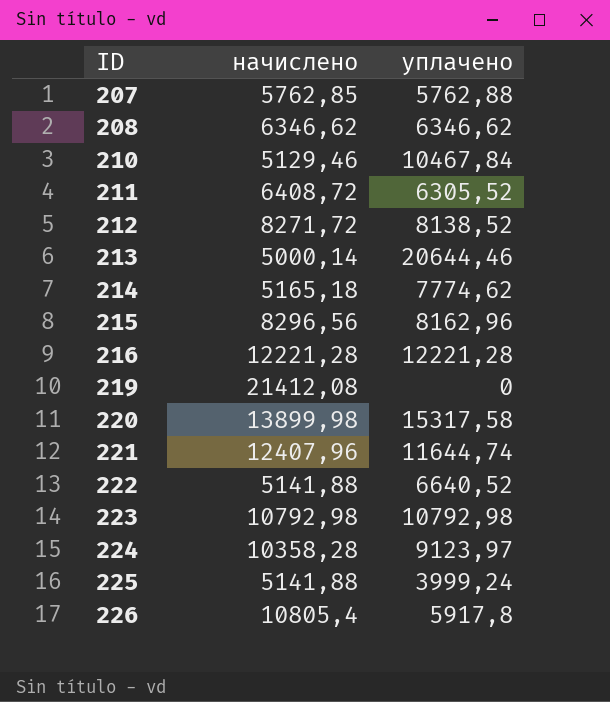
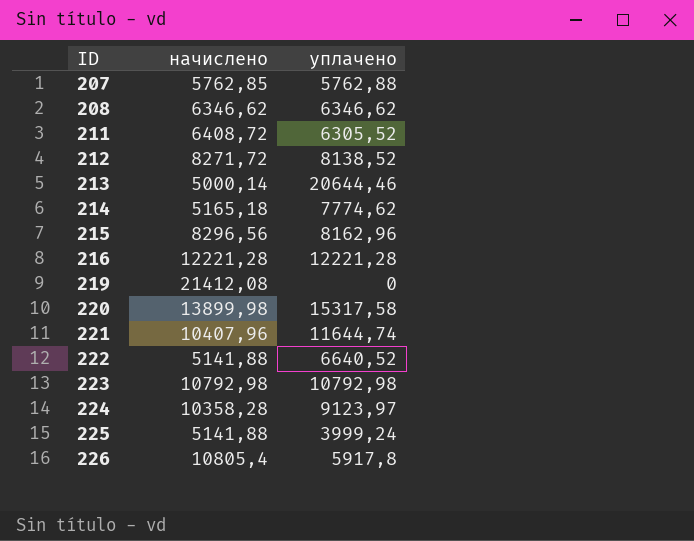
row 210: 5129,46 | 10467,84 -> none
221 | начислено: 12407,96 -> 10407,96

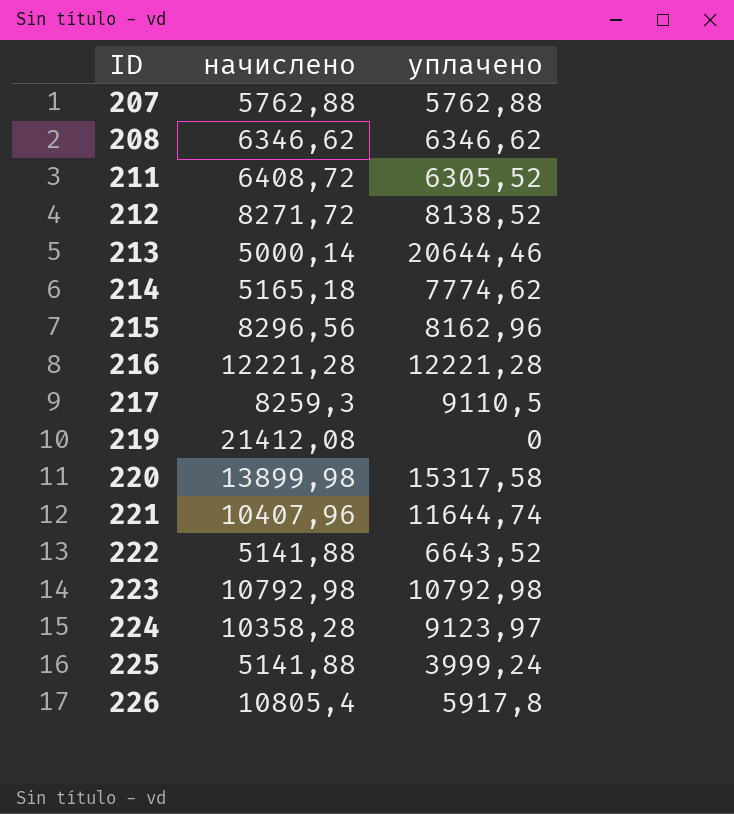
207 | начислено: 5762,85 -> 5762,88
row 217: none -> 8259,3 | 9110,5
222 | уплачено: 6640,52 -> 6643,52

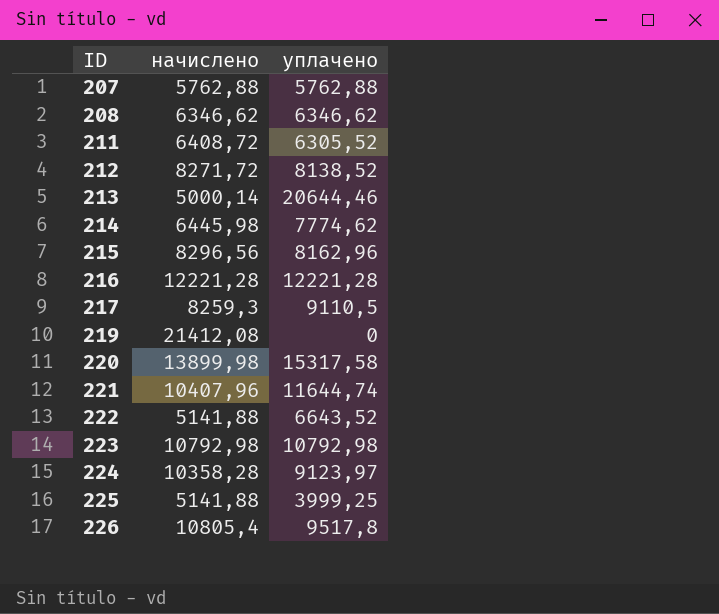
214 | начислено: 5165,18 -> 6445,98
225 | уплачено: 3999,24 -> 3999,25
226 | уплачено: 5917,8 -> 9517,8

